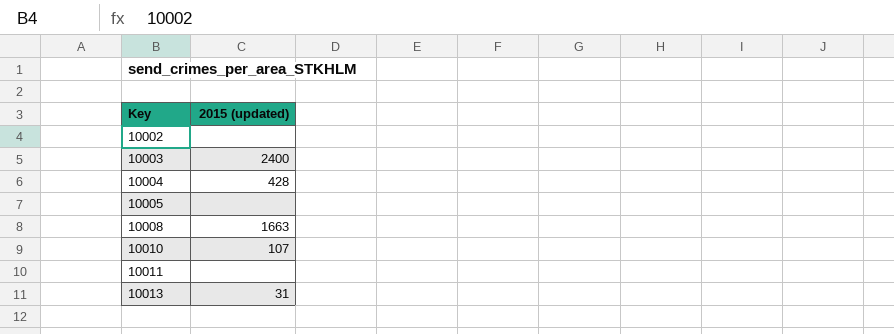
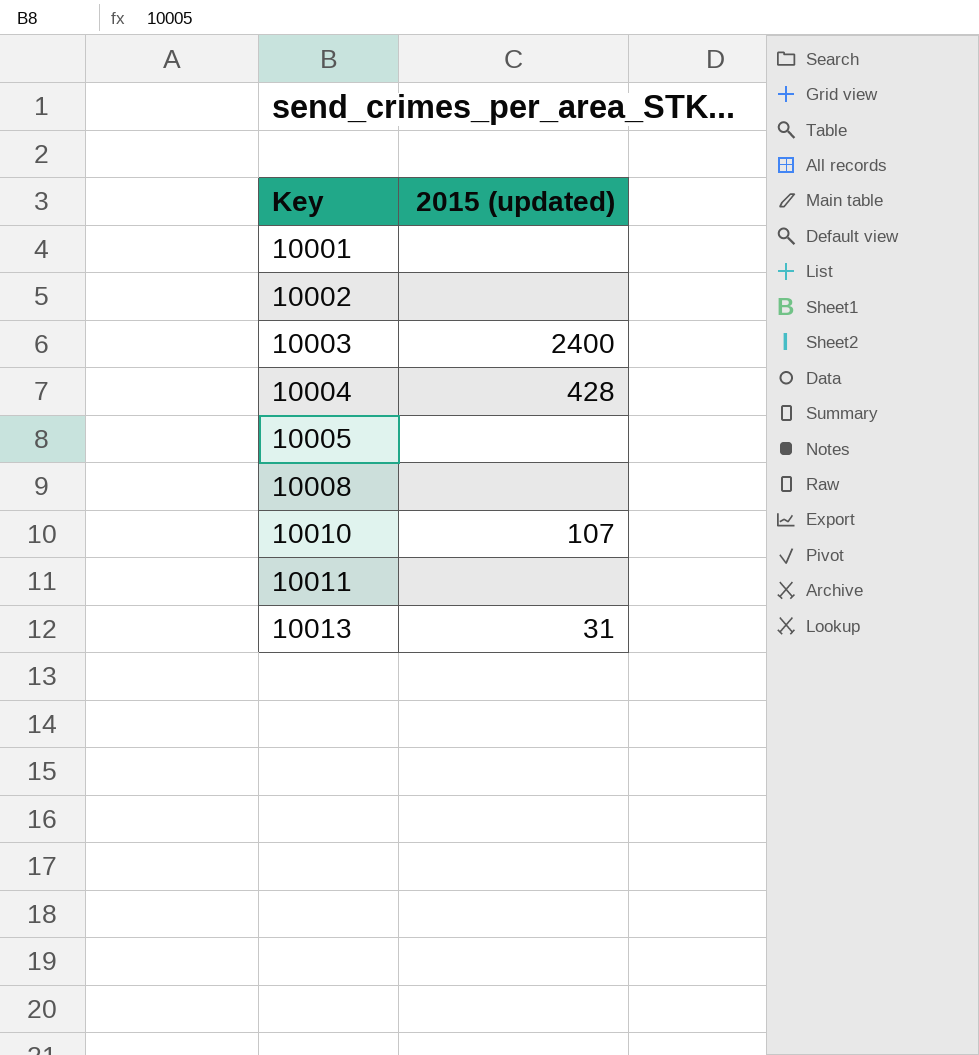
row 10001: none -> none
10008 | 2015 (updated): 1663 -> none

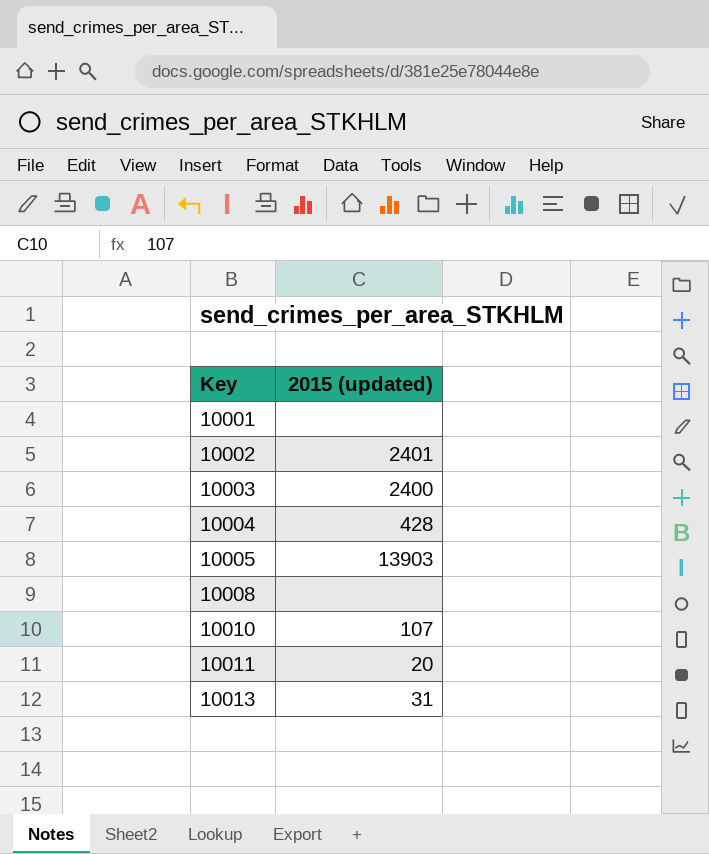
10002 | 2015 (updated): none -> 2401
10005 | 2015 (updated): none -> 13903
10011 | 2015 (updated): none -> 20

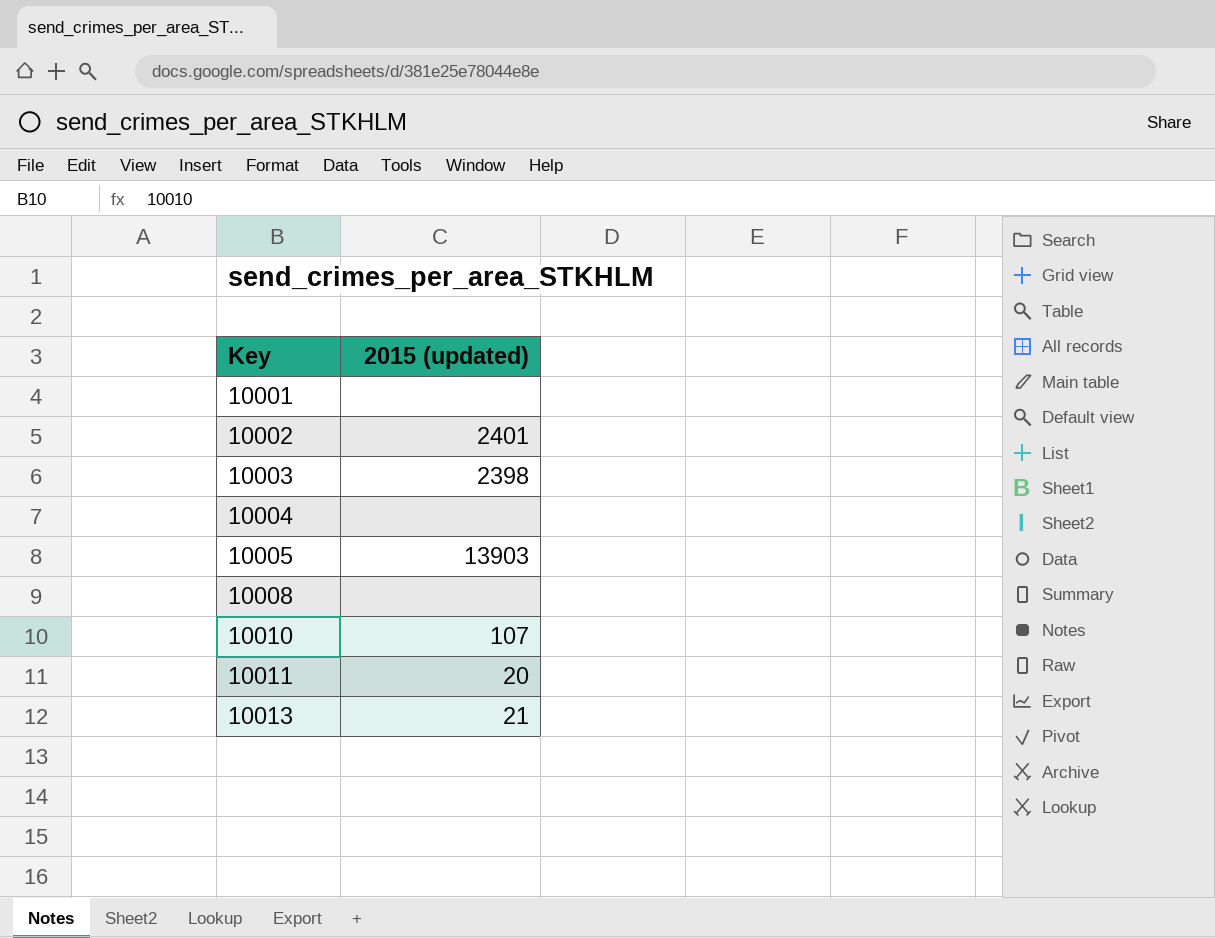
10003 | 2015 (updated): 2400 -> 2398
10004 | 2015 (updated): 428 -> none
10013 | 2015 (updated): 31 -> 21

